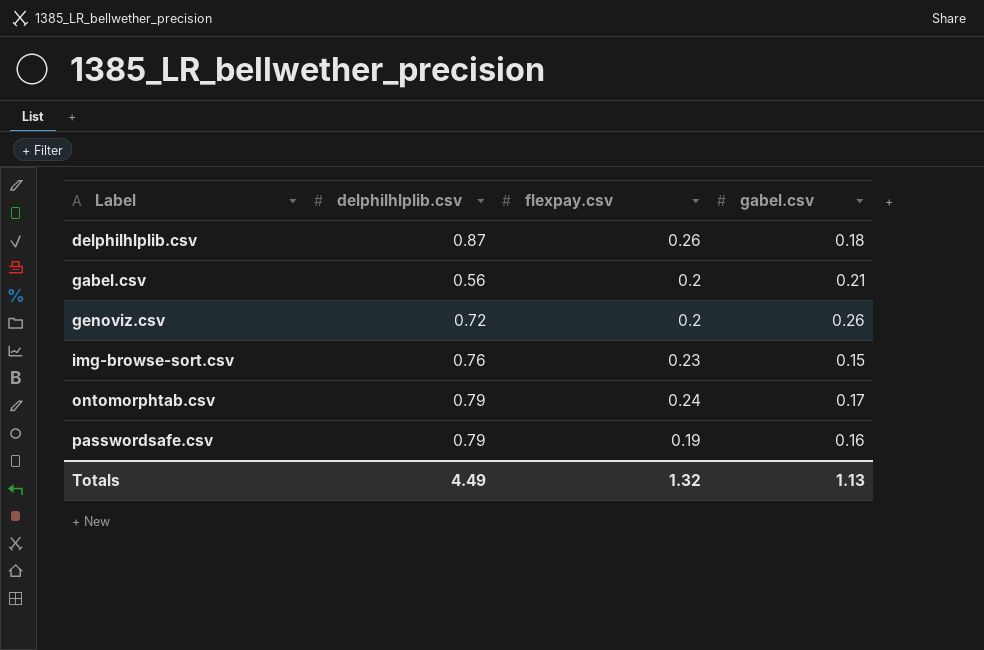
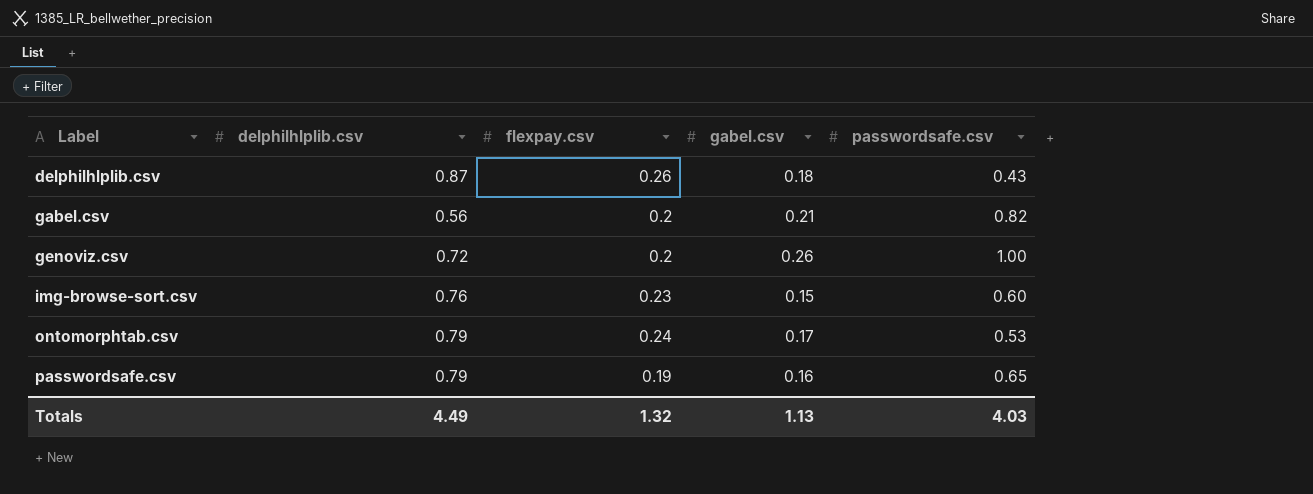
column passwordsafe.csv | position: none -> 5

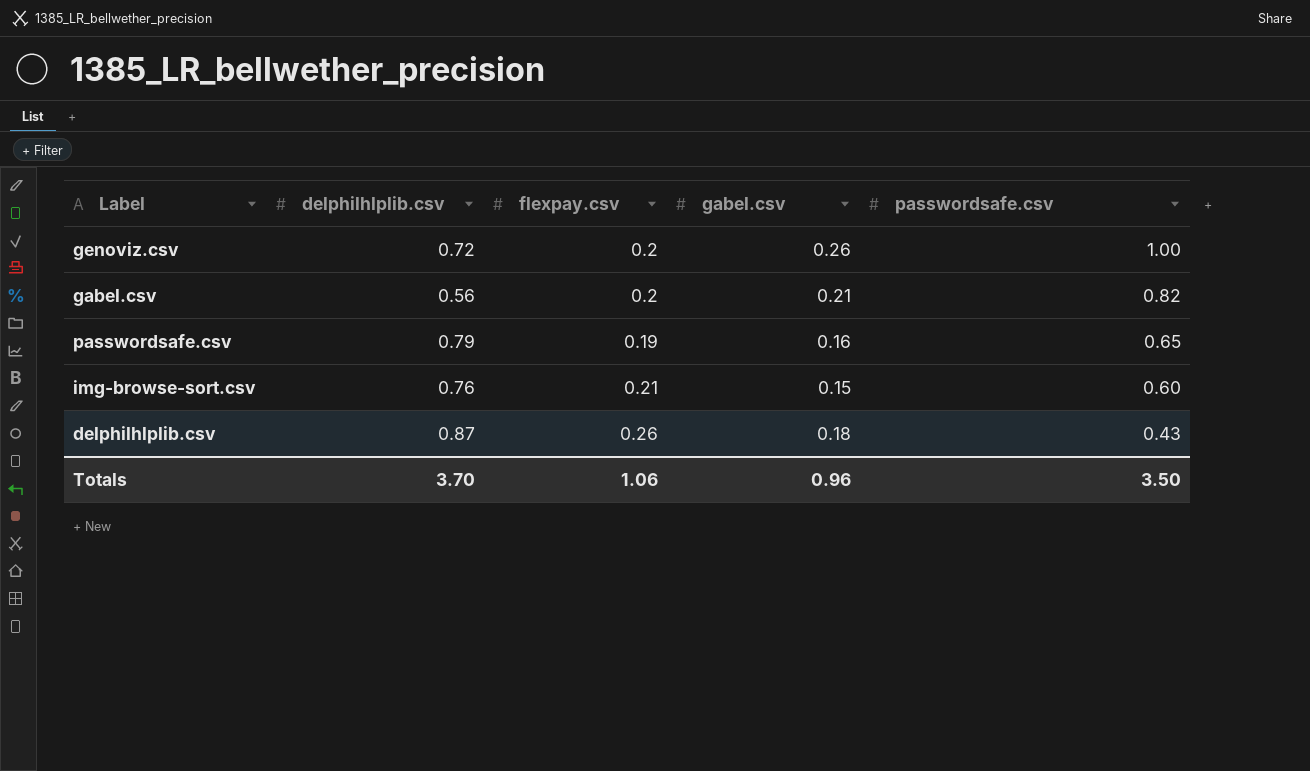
row order: Label ascending -> passwordsafe.csv descending
row ontomorphtab.csv: 0.79 | 0.24 | 0.17 | 0.53 -> none
img-browse-sort.csv | flexpay.csv: 0.23 -> 0.21
Totals | delphilhlplib.csv: 4.49 -> 3.70
Totals | flexpay.csv: 1.32 -> 1.06
Totals | gabel.csv: 1.13 -> 0.96
Totals | passwordsafe.csv: 4.03 -> 3.50

